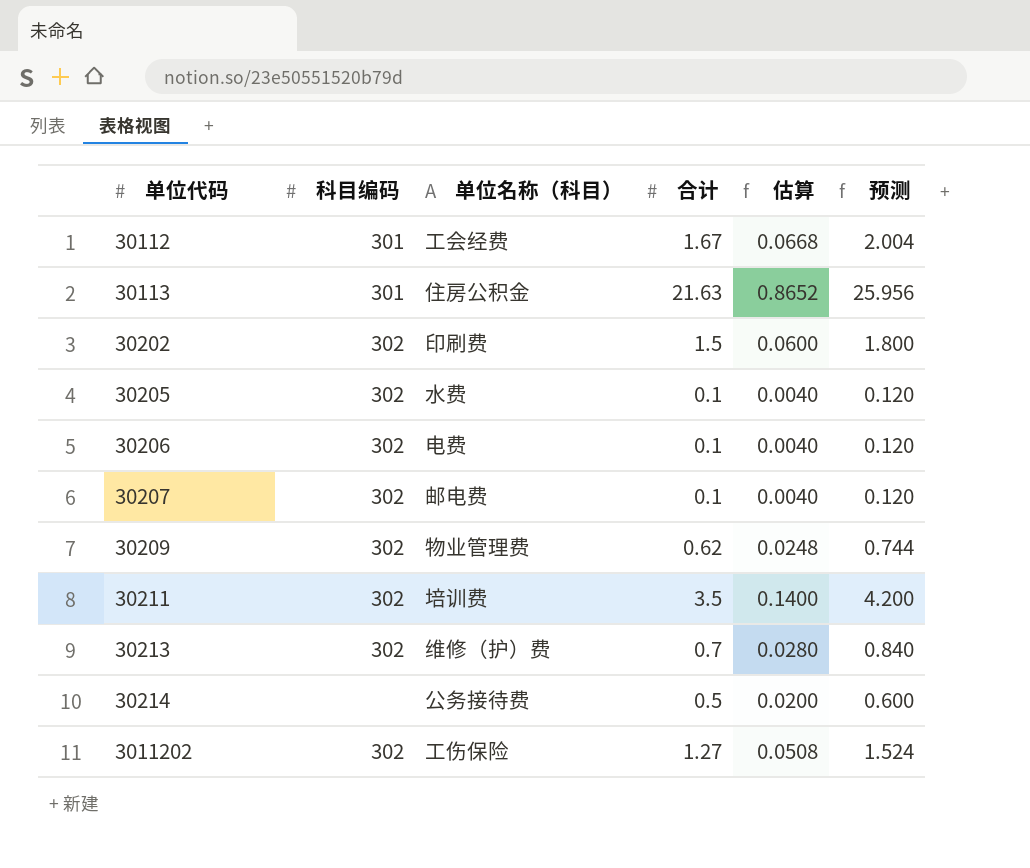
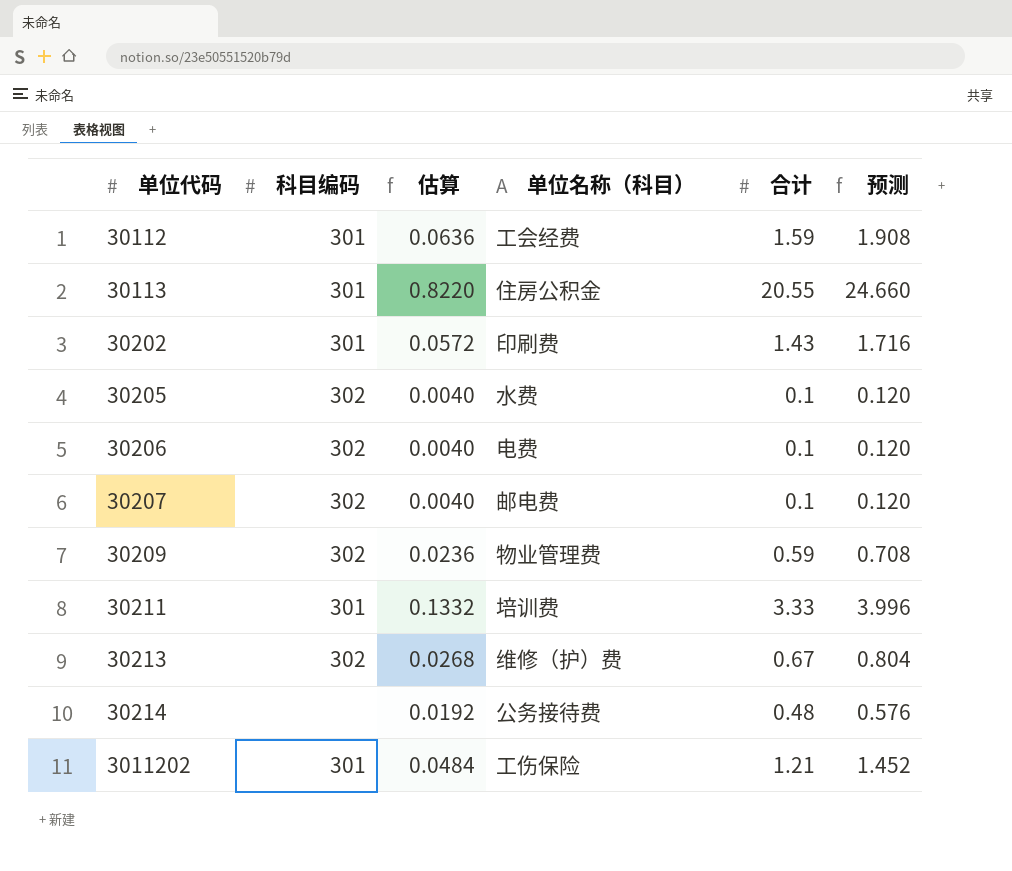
column 估算 | position: 5 -> 3
30112 | 估算: 0.0668 -> 0.0636
30112 | 合计: 1.67 -> 1.59
30112 | 预测: 2.004 -> 1.908
30113 | 估算: 0.8652 -> 0.8220
30113 | 合计: 21.63 -> 20.55
30113 | 预测: 25.956 -> 24.660
30202 | 科目编码: 302 -> 301
30202 | 估算: 0.0600 -> 0.0572
30202 | 合计: 1.5 -> 1.43
30202 | 预测: 1.800 -> 1.716
30209 | 估算: 0.0248 -> 0.0236
30209 | 合计: 0.62 -> 0.59
30209 | 预测: 0.744 -> 0.708
30211 | 科目编码: 302 -> 301
30211 | 估算: 0.1400 -> 0.1332
30211 | 合计: 3.5 -> 3.33
30211 | 预测: 4.200 -> 3.996
30213 | 估算: 0.0280 -> 0.0268
30213 | 合计: 0.7 -> 0.67
30213 | 预测: 0.840 -> 0.804
30214 | 估算: 0.0200 -> 0.0192
30214 | 合计: 0.5 -> 0.48
30214 | 预测: 0.600 -> 0.576
3011202 | 科目编码: 302 -> 301
3011202 | 估算: 0.0508 -> 0.0484
3011202 | 合计: 1.27 -> 1.21
3011202 | 预测: 1.524 -> 1.452

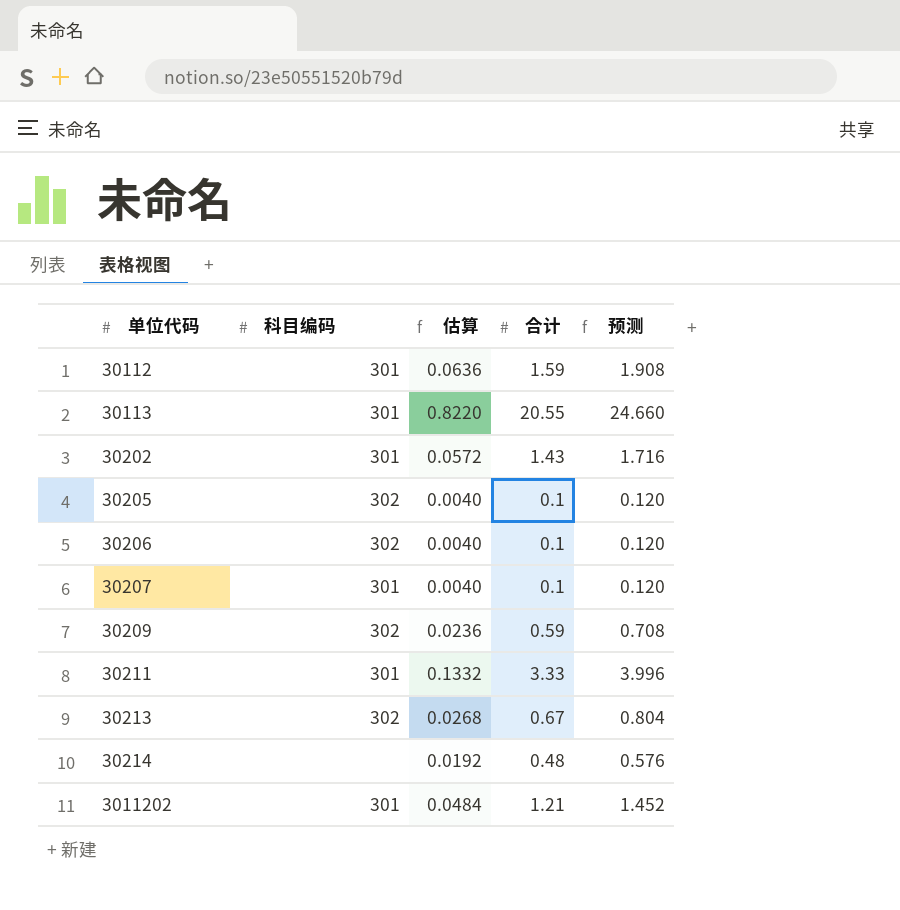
column 单位名称（科目） | position: 4 -> none
30207 | 科目编码: 302 -> 301

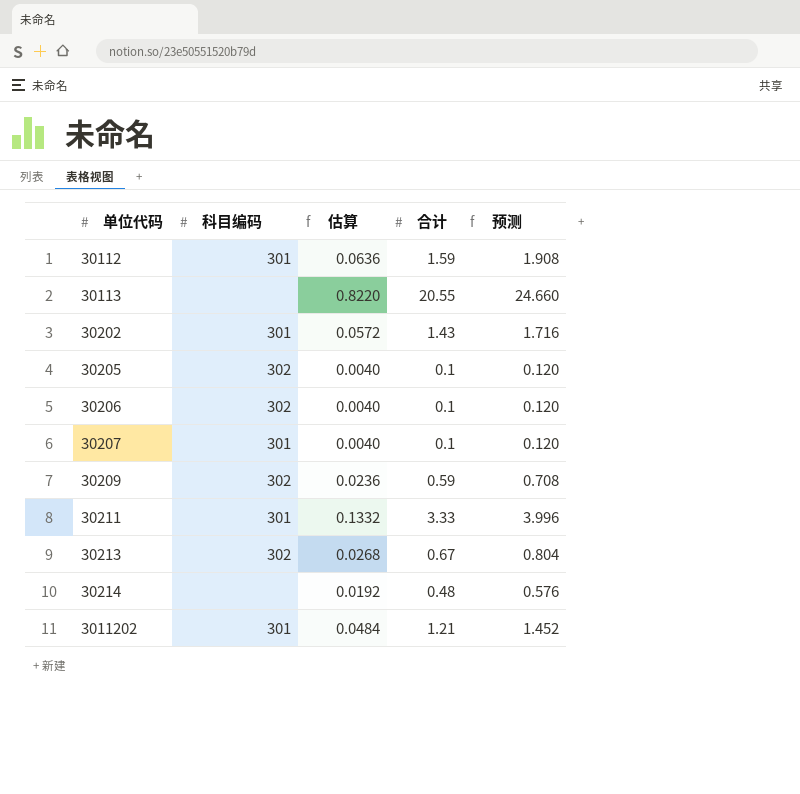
30113 | 科目编码: 301 -> none

